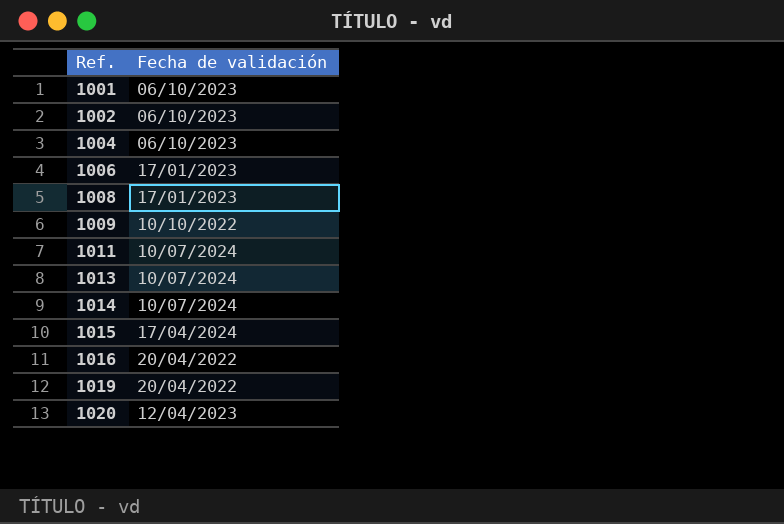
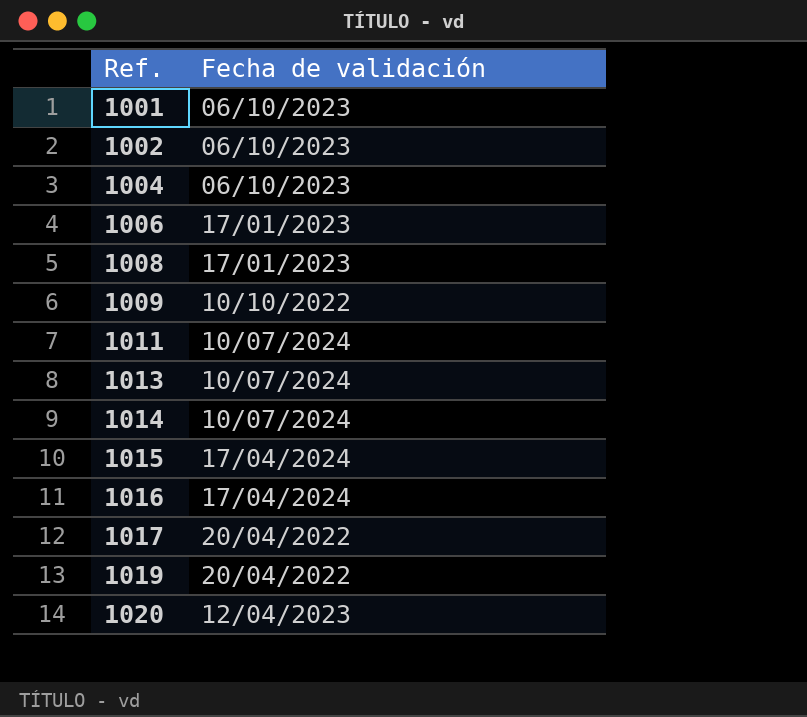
1016 | Fecha de validación: 20/04/2022 -> 17/04/2024
row 1017: none -> 20/04/2022

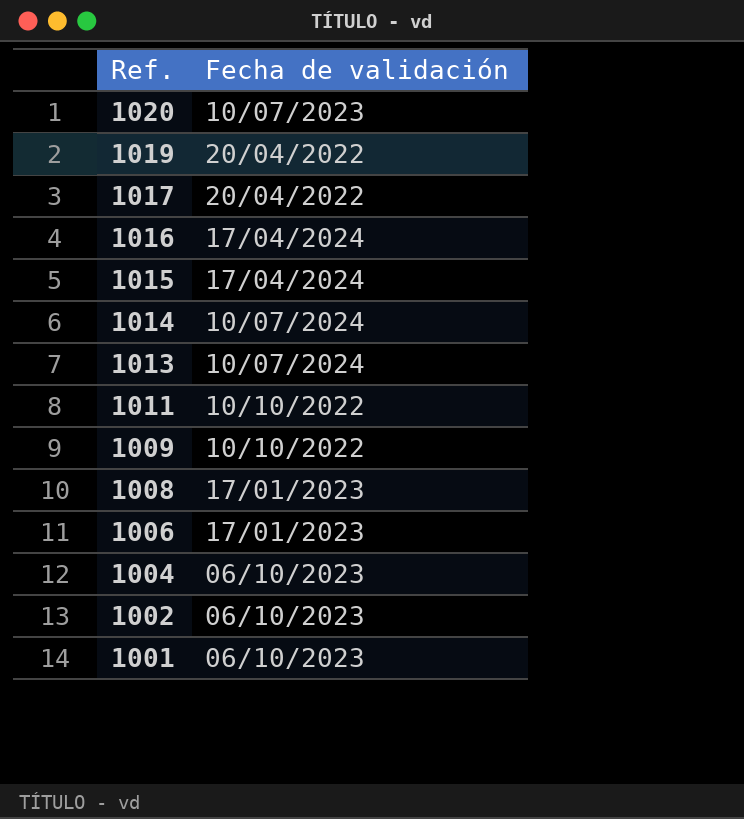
row order: Ref. ascending -> Ref. descending
1020 | Fecha de validación: 12/04/2023 -> 10/07/2023
1011 | Fecha de validación: 10/07/2024 -> 10/10/2022

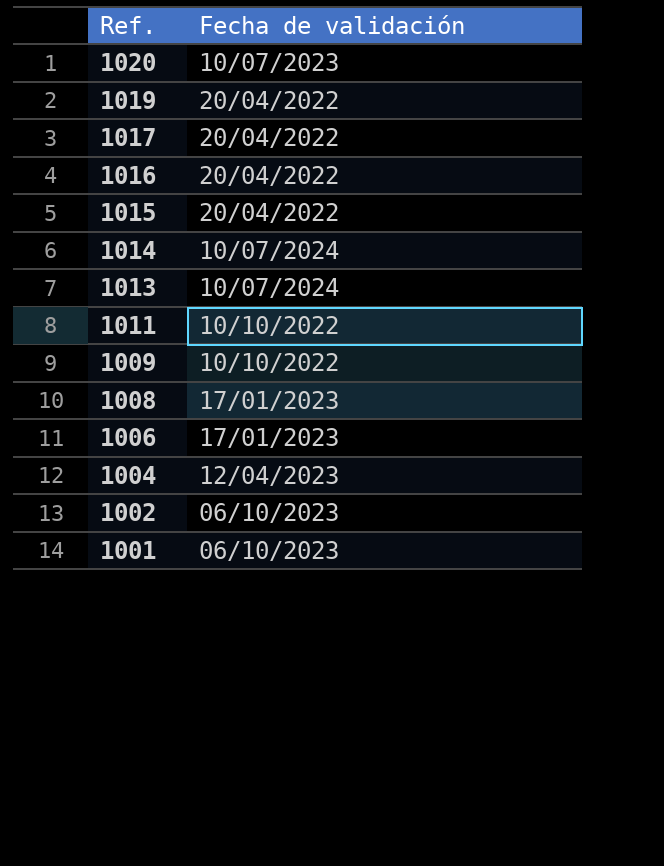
1016 | Fecha de validación: 17/04/2024 -> 20/04/2022
1015 | Fecha de validación: 17/04/2024 -> 20/04/2022
1004 | Fecha de validación: 06/10/2023 -> 12/04/2023

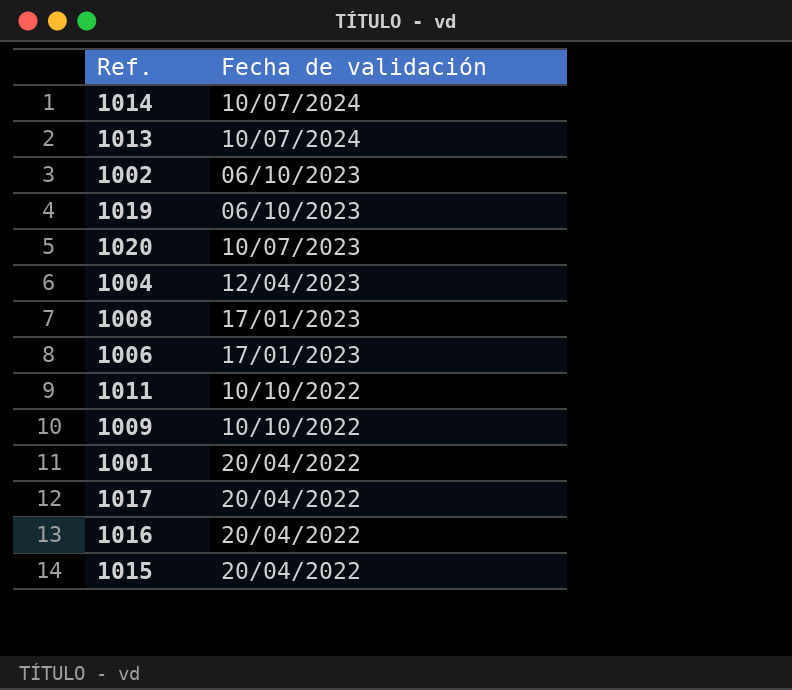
row order: Ref. descending -> Fecha de validación descending
1019 | Fecha de validación: 20/04/2022 -> 06/10/2023
1001 | Fecha de validación: 06/10/2023 -> 20/04/2022

